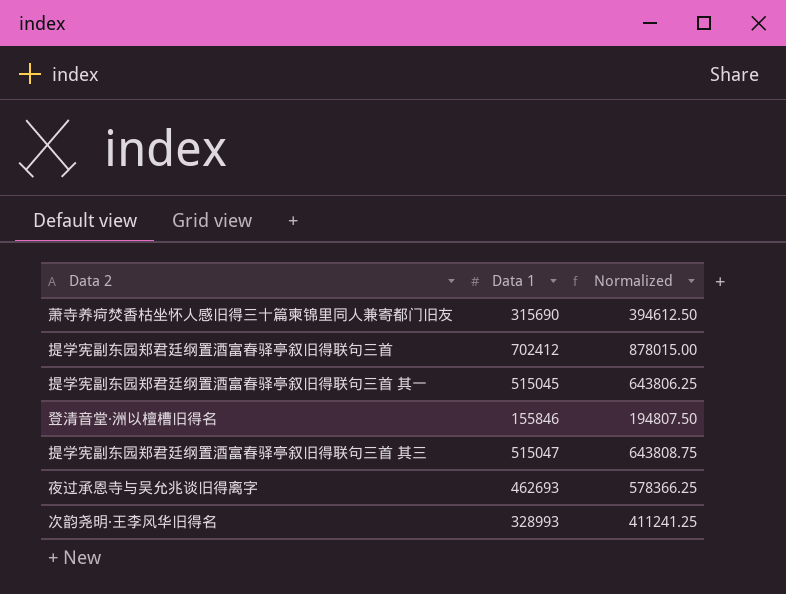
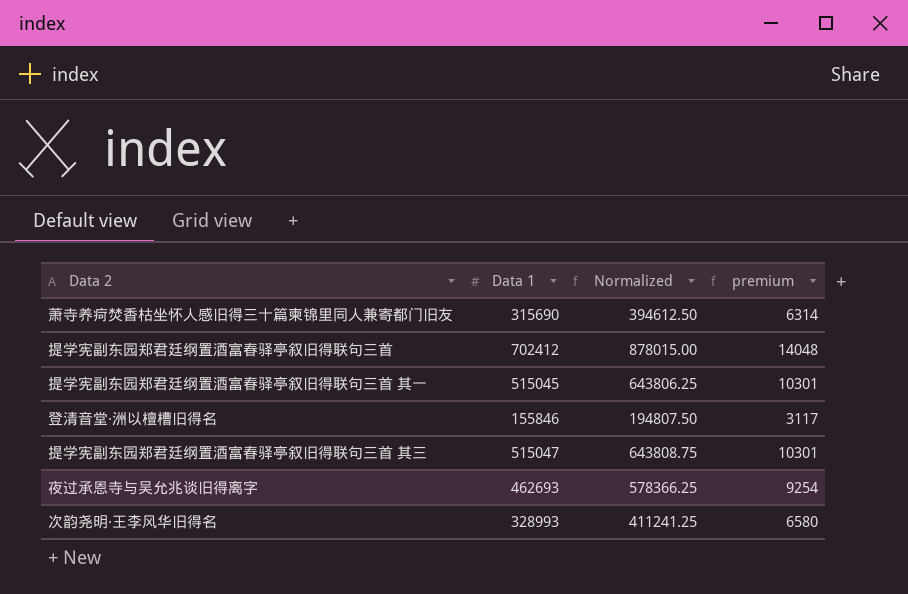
column premium | formula: none -> [Data 1] * 0.02

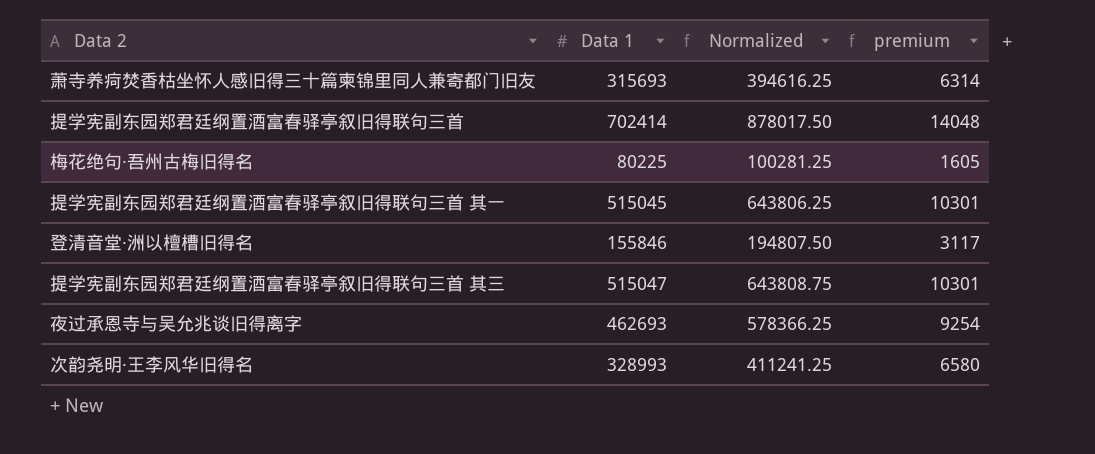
萧寺养疴焚香枯坐怀人感旧得三十篇柬锦里同人兼寄都门旧友 | Data 1: 315690 -> 315693
萧寺养疴焚香枯坐怀人感旧得三十篇柬锦里同人兼寄都门旧友 | Normalized: 394612.50 -> 394616.25
提学宪副东园郑君廷纲置酒富春驿亭叙旧得联句三首 | Data 1: 702412 -> 702414
提学宪副东园郑君廷纲置酒富春驿亭叙旧得联句三首 | Normalized: 878015.00 -> 878017.50
row 梅花绝句·吾州古梅旧得名: none -> 80225 | 100281.25 | 1605

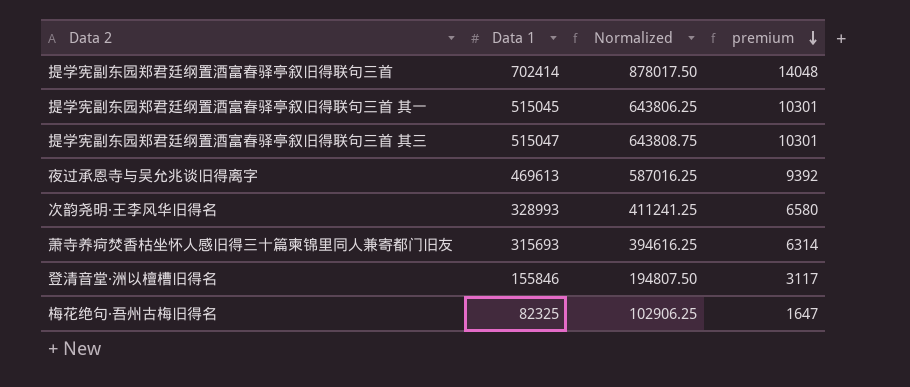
row order: none -> premium descending
夜过承恩寺与吴允兆谈旧得离字 | Data 1: 462693 -> 469613
夜过承恩寺与吴允兆谈旧得离字 | Normalized: 578366.25 -> 587016.25
夜过承恩寺与吴允兆谈旧得离字 | premium: 9254 -> 9392
梅花绝句·吾州古梅旧得名 | Data 1: 80225 -> 82325
梅花绝句·吾州古梅旧得名 | Normalized: 100281.25 -> 102906.25
梅花绝句·吾州古梅旧得名 | premium: 1605 -> 1647

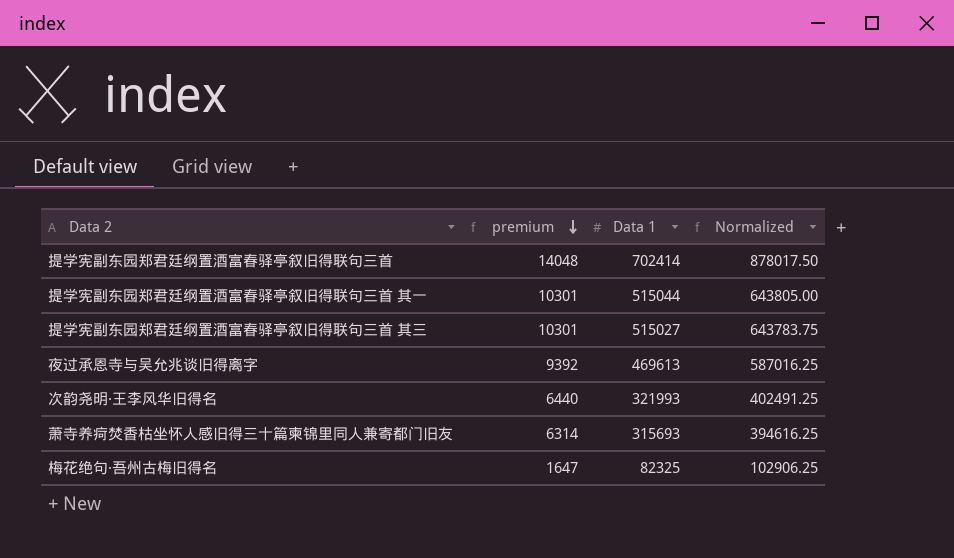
column premium | position: 4 -> 2
row 登清音堂·洲以檀槽旧得名: 155846 | 194807.50 | 3117 -> none
提学宪副东园郑君廷纲置酒富春驿亭叙旧得联句三首 其一 | Data 1: 515045 -> 515044
提学宪副东园郑君廷纲置酒富春驿亭叙旧得联句三首 其一 | Normalized: 643806.25 -> 643805.00
提学宪副东园郑君廷纲置酒富春驿亭叙旧得联句三首 其三 | Data 1: 515047 -> 515027
提学宪副东园郑君廷纲置酒富春驿亭叙旧得联句三首 其三 | Normalized: 643808.75 -> 643783.75
次韵尧明·王李风华旧得名 | premium: 6580 -> 6440
次韵尧明·王李风华旧得名 | Data 1: 328993 -> 321993
次韵尧明·王李风华旧得名 | Normalized: 411241.25 -> 402491.25

